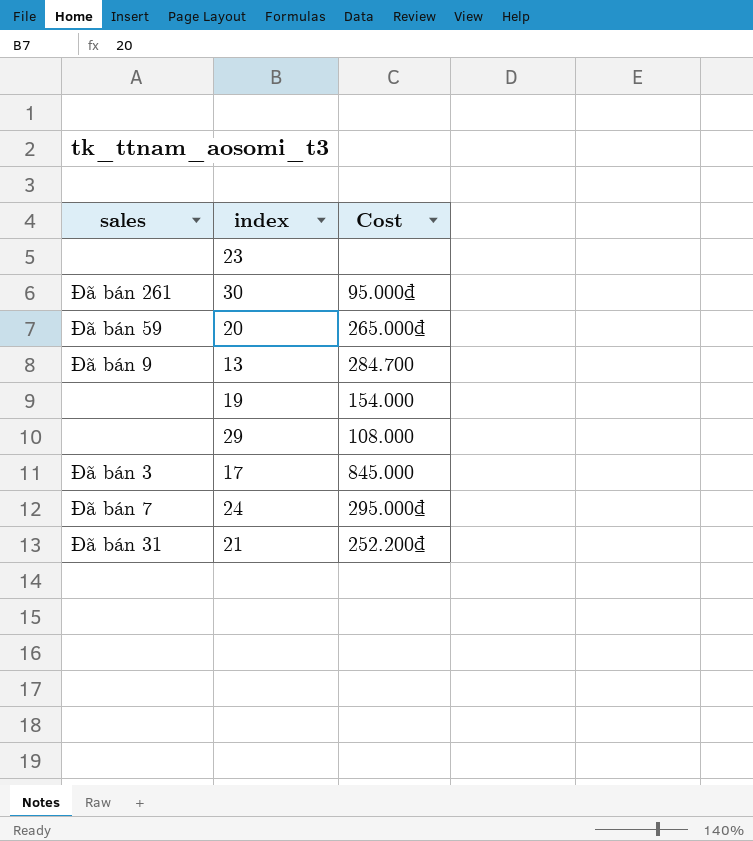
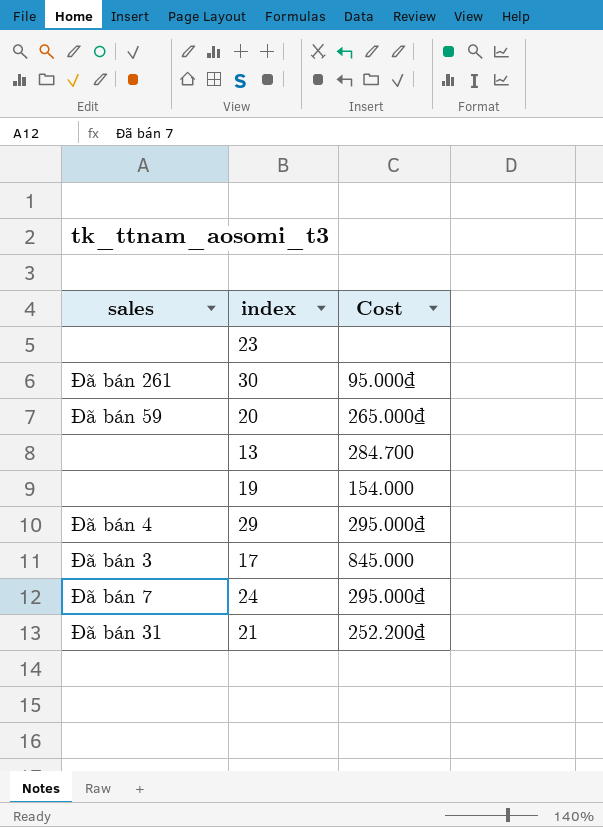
13 | sales: Đã bán 9 -> none
29 | sales: none -> Đã bán 4
29 | Cost: 108.000 -> 295.000₫

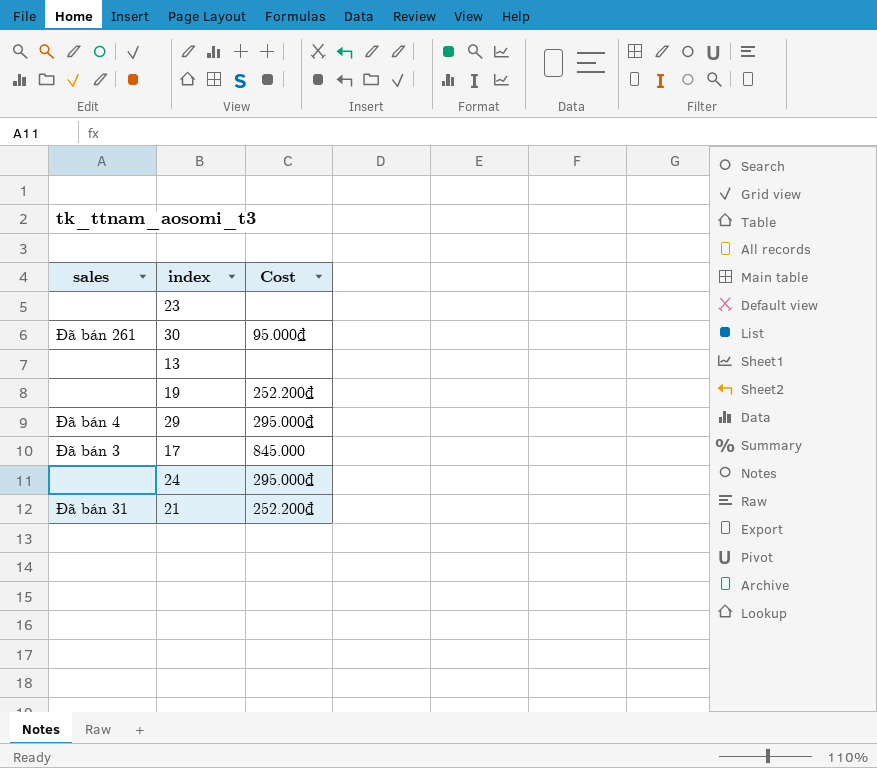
row 20: Đã bán 59 | 265.000₫ -> none
13 | Cost: 284.700 -> none
19 | Cost: 154.000 -> 252.200₫
24 | sales: Đã bán 7 -> none

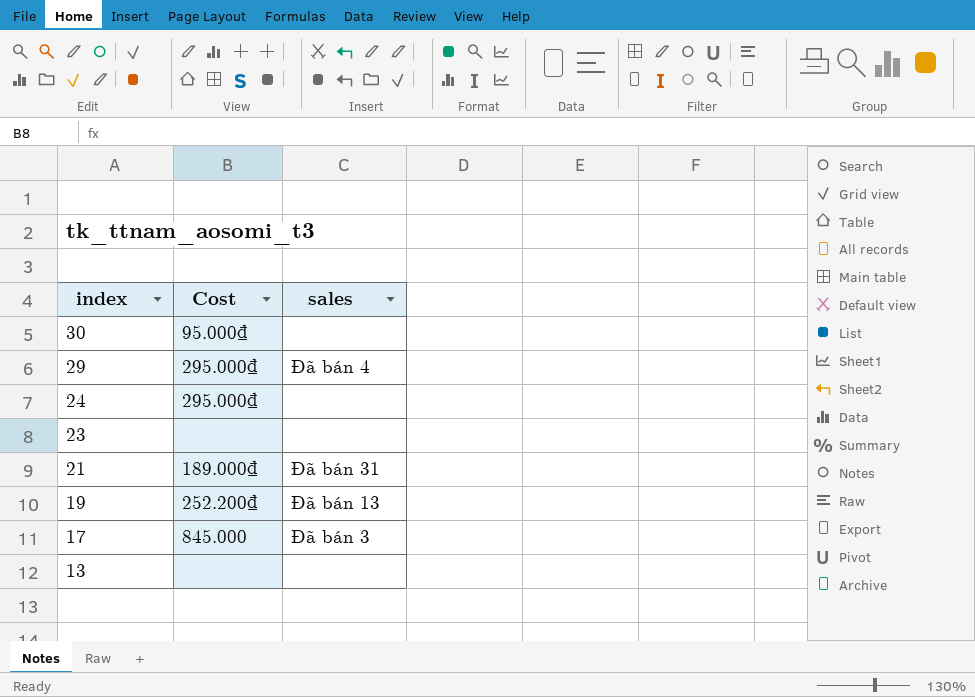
row order: none -> index descending
column sales | position: 1 -> 3
30 | sales: Đã bán 261 -> none
21 | Cost: 252.200₫ -> 189.000₫
19 | sales: none -> Đã bán 13

